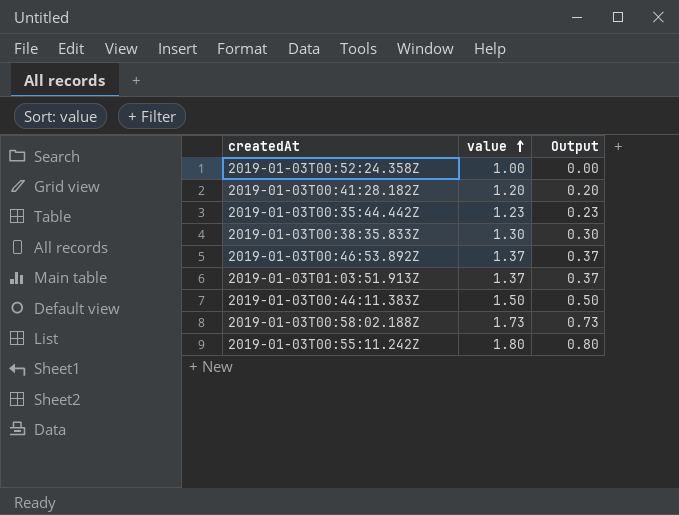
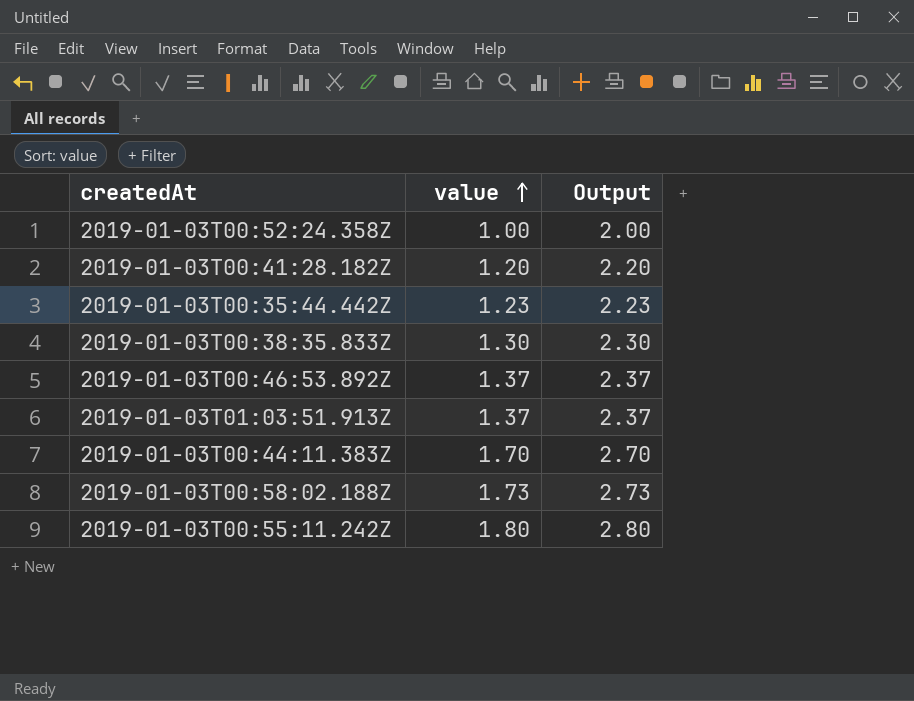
column Output | formula: [value] - 1 -> [value] + 1
2019-01-03T00:44:11.383Z | value: 1.50 -> 1.70

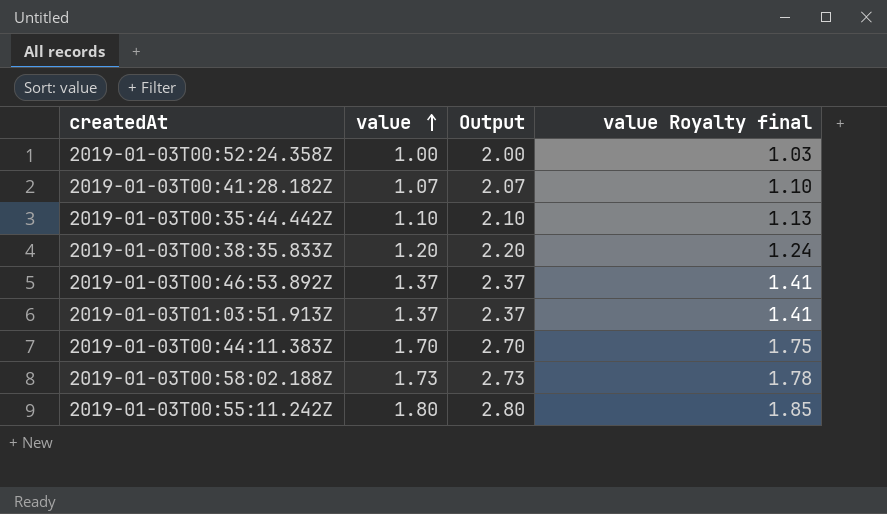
column value Royalty final | formula: none -> [value] * 1.03
2019-01-03T00:41:28.182Z | value: 1.20 -> 1.07
2019-01-03T00:41:28.182Z | Output: 2.20 -> 2.07
2019-01-03T00:35:44.442Z | value: 1.23 -> 1.10
2019-01-03T00:35:44.442Z | Output: 2.23 -> 2.10
2019-01-03T00:38:35.833Z | value: 1.30 -> 1.20
2019-01-03T00:38:35.833Z | Output: 2.30 -> 2.20

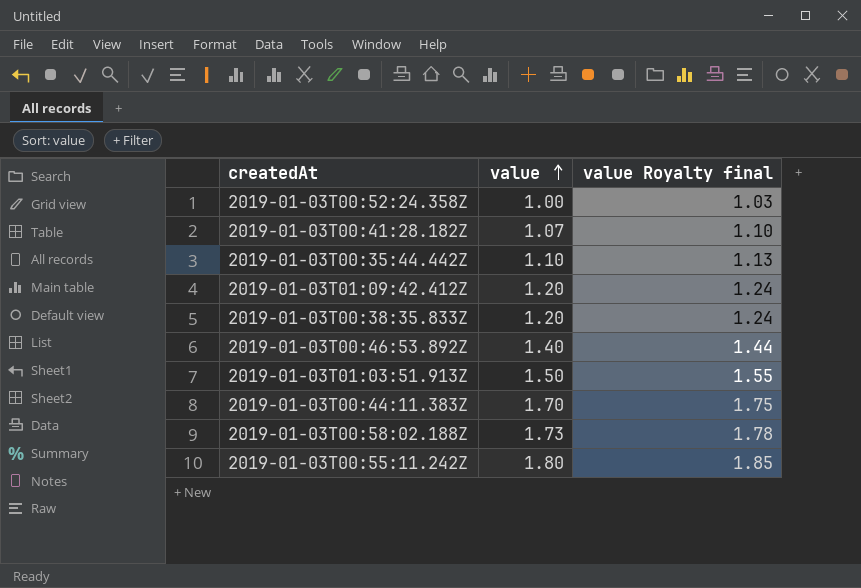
column Output | formula: [value] + 1 -> none
row 2019-01-03T01:09:42.412Z: none -> 1.20 | 1.24
2019-01-03T00:46:53.892Z | value: 1.37 -> 1.40
2019-01-03T00:46:53.892Z | value Royalty final: 1.41 -> 1.44
2019-01-03T01:03:51.913Z | value: 1.37 -> 1.50
2019-01-03T01:03:51.913Z | value Royalty final: 1.41 -> 1.55

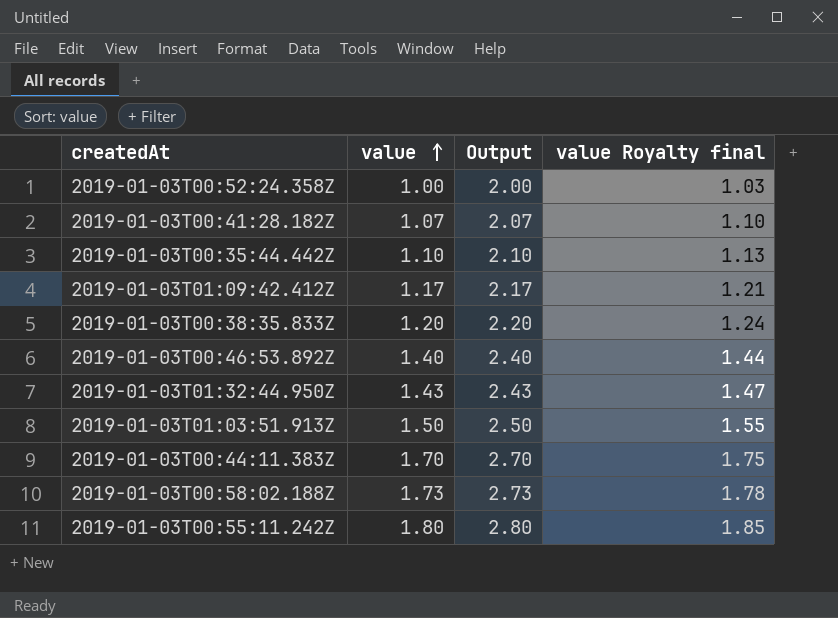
column Output | formula: none -> [value] + 1
2019-01-03T01:09:42.412Z | value: 1.20 -> 1.17
2019-01-03T01:09:42.412Z | value Royalty final: 1.24 -> 1.21
row 2019-01-03T01:32:44.950Z: none -> 1.43 | 2.43 | 1.47

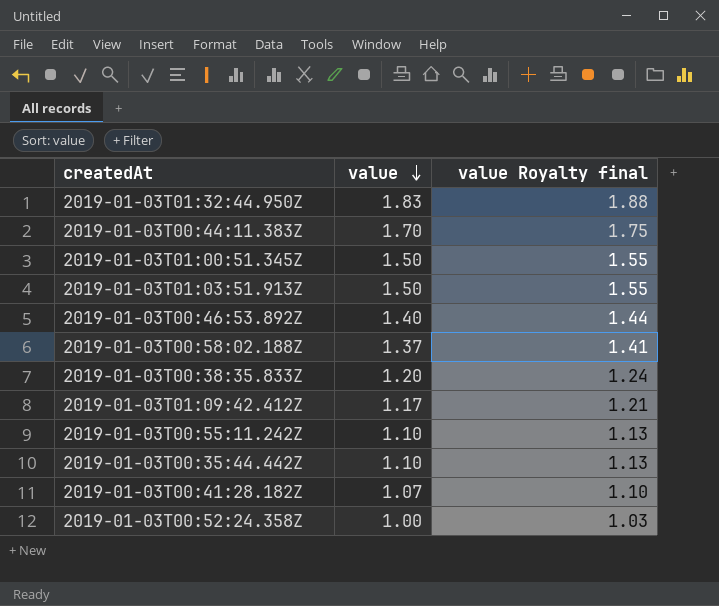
row order: value ascending -> value descending
column Output | formula: [value] + 1 -> none
2019-01-03T01:32:44.950Z | value: 1.43 -> 1.83
2019-01-03T01:32:44.950Z | value Royalty final: 1.47 -> 1.88
row 2019-01-03T01:00:51.345Z: none -> 1.50 | 1.55
2019-01-03T00:58:02.188Z | value: 1.73 -> 1.37
2019-01-03T00:58:02.188Z | value Royalty final: 1.78 -> 1.41
2019-01-03T00:55:11.242Z | value: 1.80 -> 1.10
2019-01-03T00:55:11.242Z | value Royalty final: 1.85 -> 1.13

